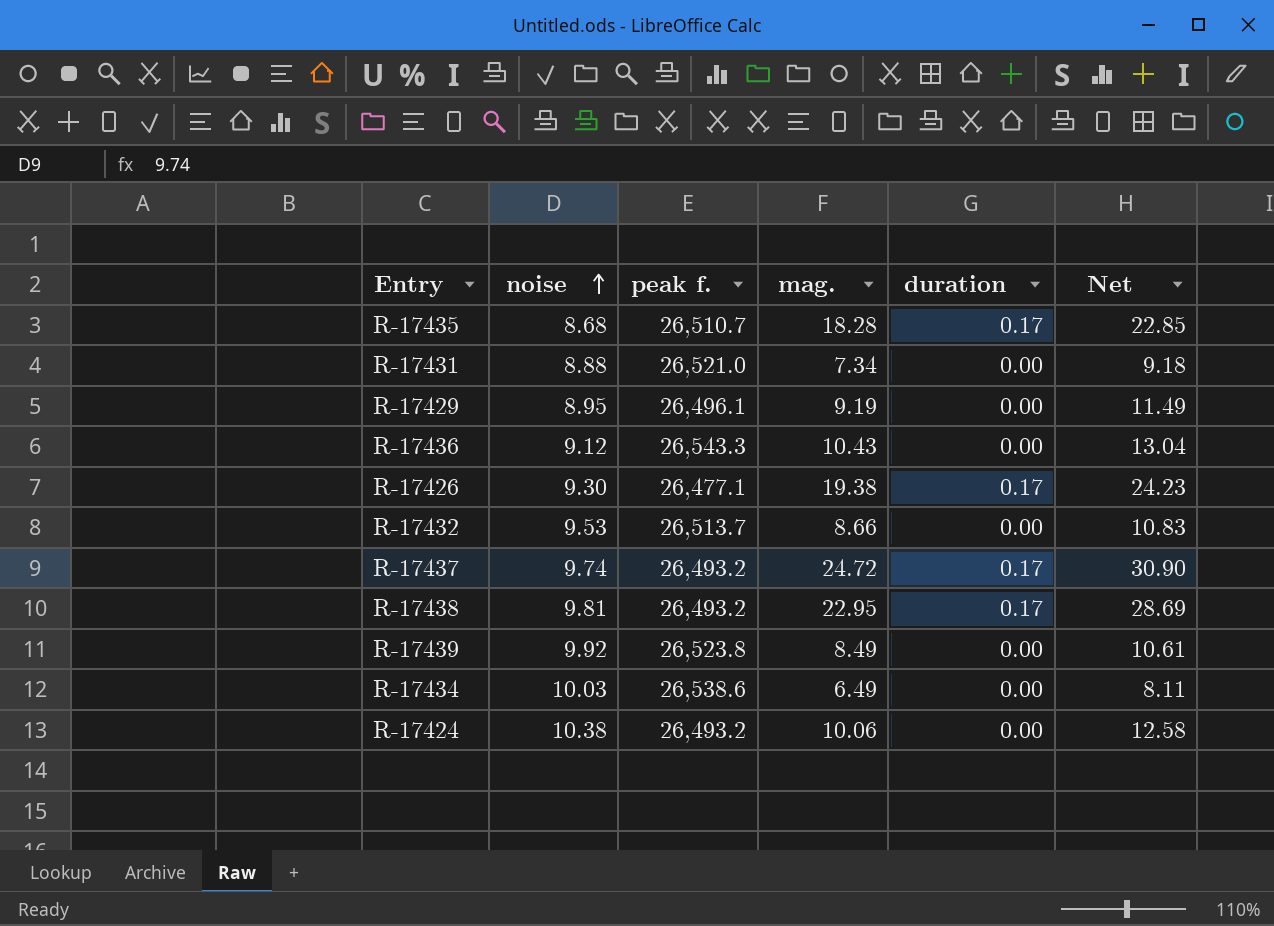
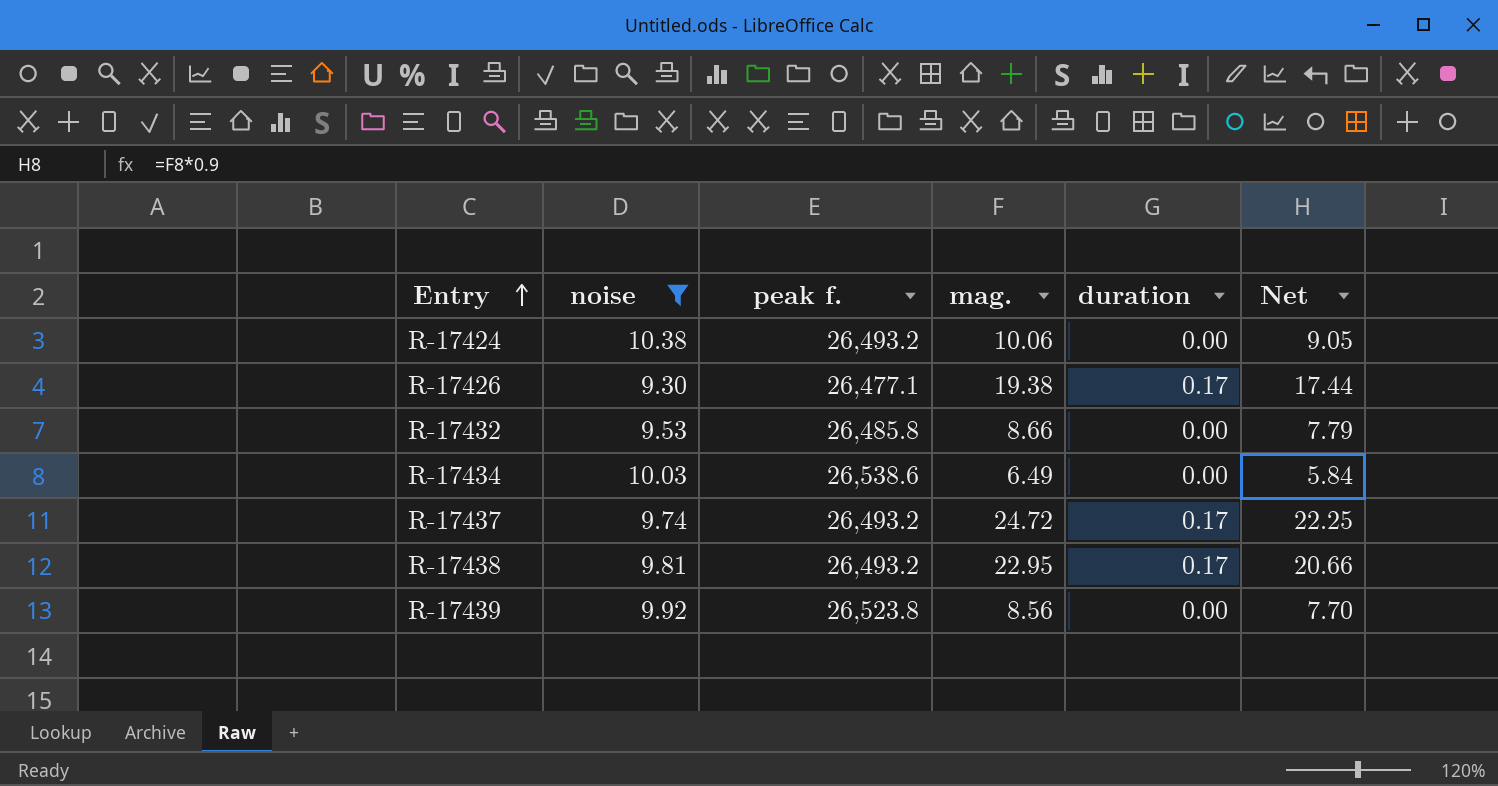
filter: none -> noise >= 9.30
row order: noise ascending -> Entry ascending
column Net | formula: [mag.] * 1.25 -> [mag.] * 0.9
R-17432 | peak f.: 26,513.7 -> 26,485.8
R-17439 | mag.: 8.49 -> 8.56

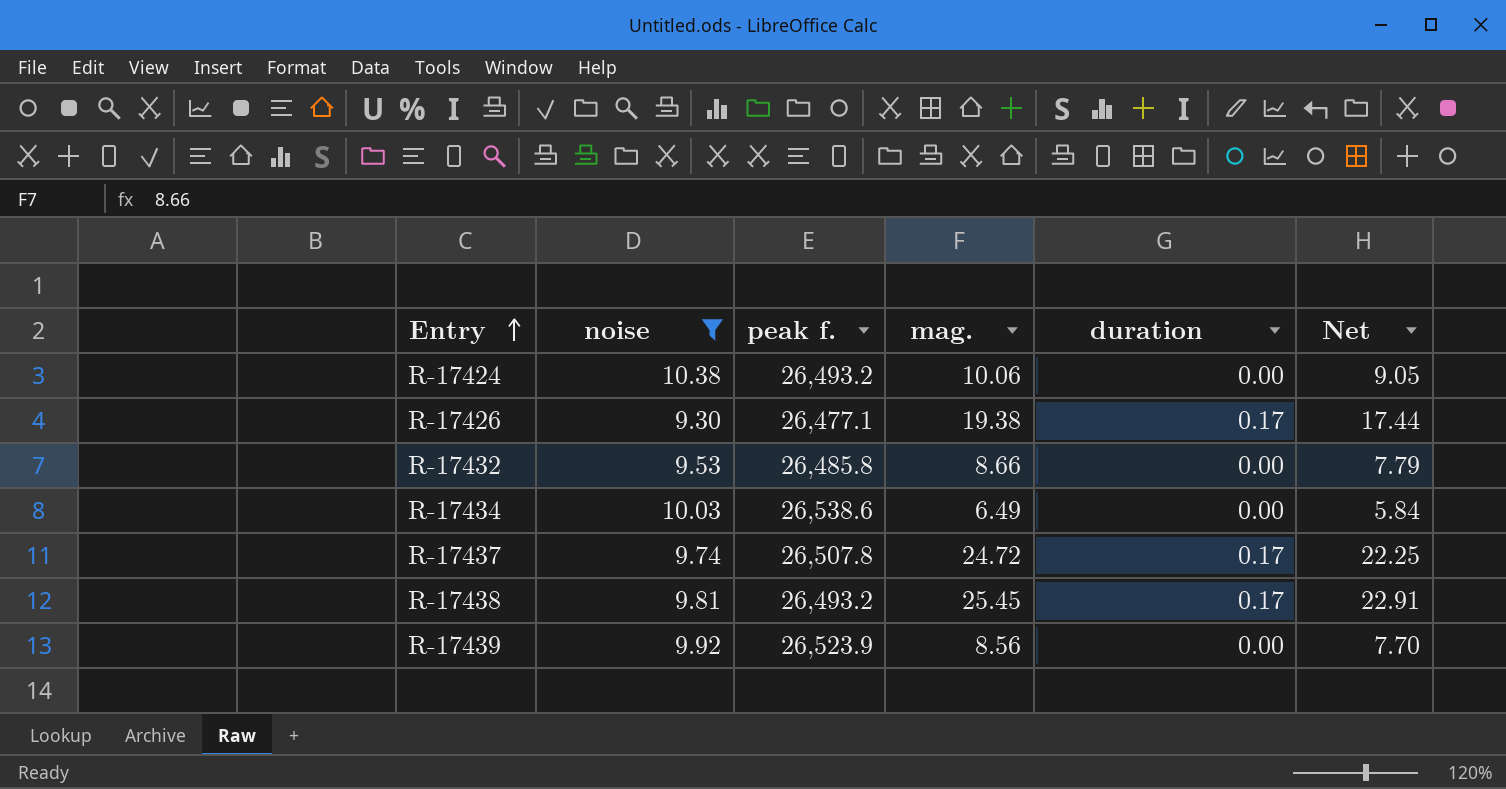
R-17437 | peak f.: 26,493.2 -> 26,507.8
R-17438 | mag.: 22.95 -> 25.45
R-17438 | Net: 20.66 -> 22.91
R-17439 | peak f.: 26,523.8 -> 26,523.9

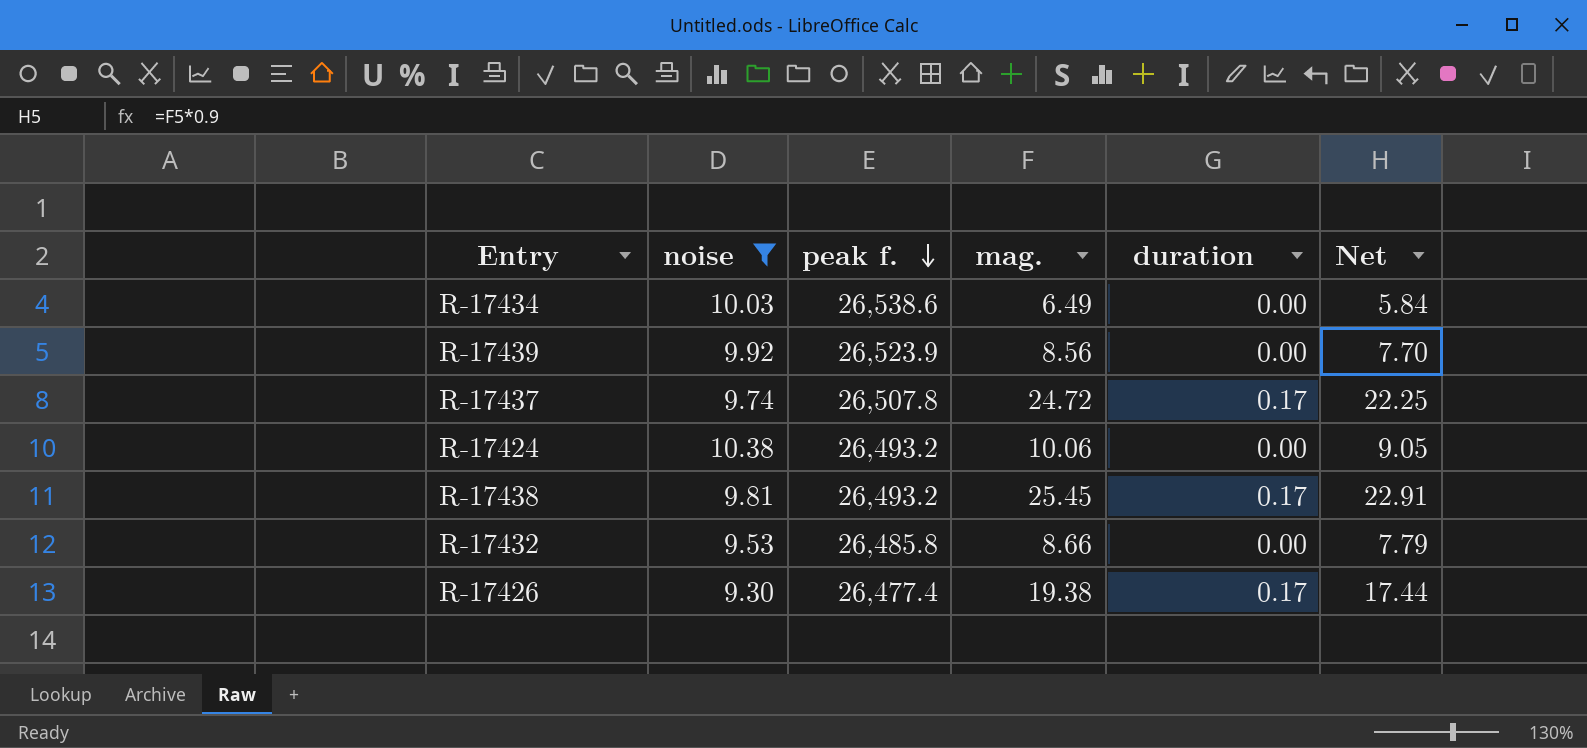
row order: Entry ascending -> peak f. descending
R-17426 | peak f.: 26,477.1 -> 26,477.4

